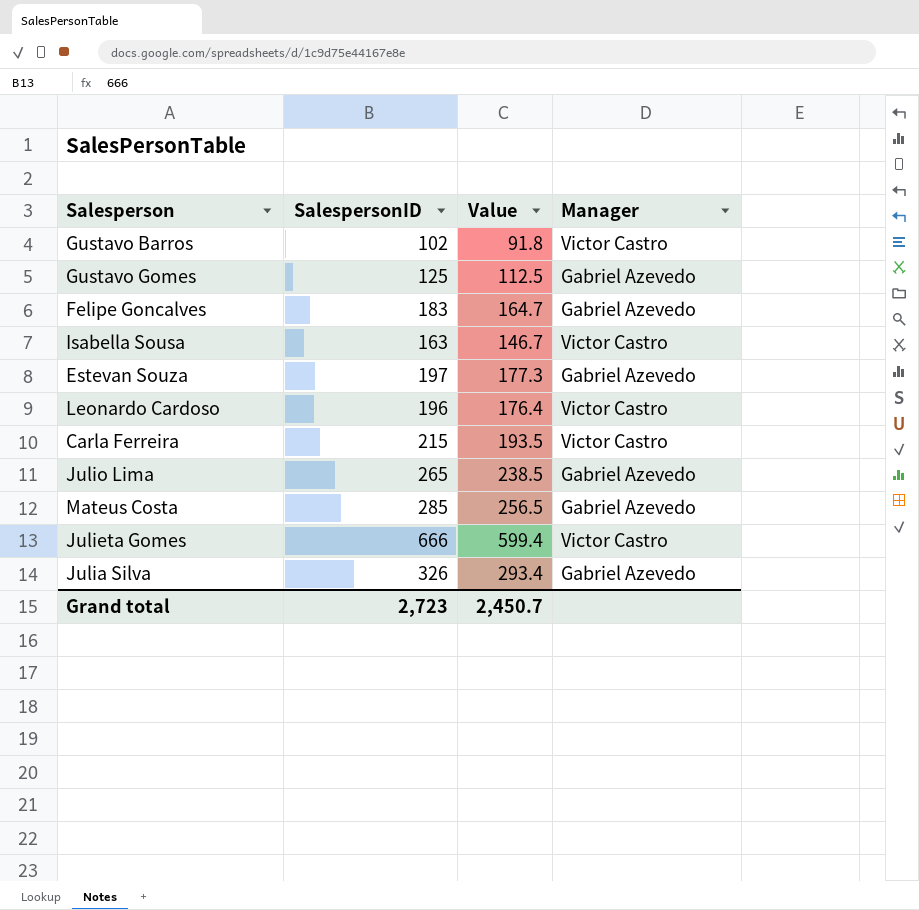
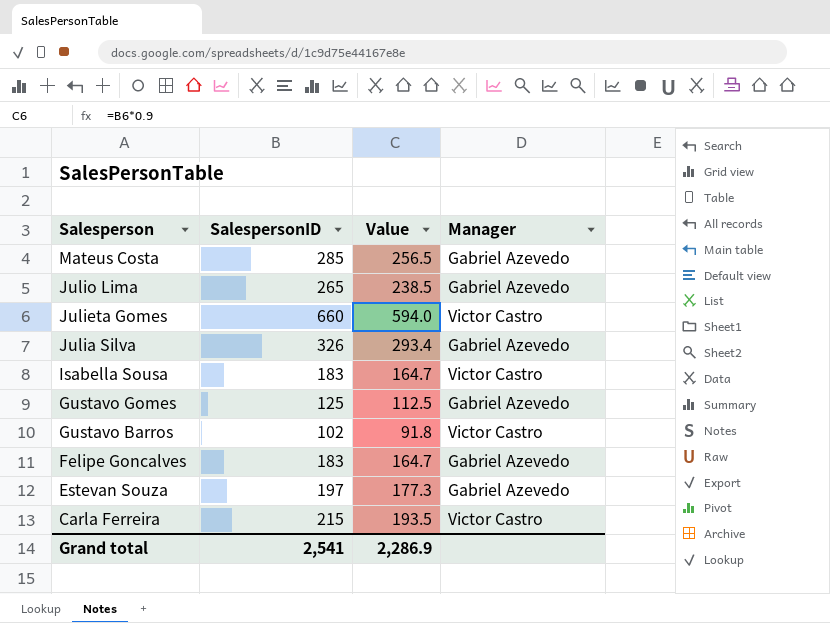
row order: none -> Salesperson descending
row Leonardo Cardoso: 196 | 176.4 | Victor Castro -> none
Julieta Gomes | SalespersonID: 666 -> 660
Julieta Gomes | Value: 599.4 -> 594.0
Isabella Sousa | SalespersonID: 163 -> 183
Isabella Sousa | Value: 146.7 -> 164.7
Grand total | SalespersonID: 2,723 -> 2,541
Grand total | Value: 2,450.7 -> 2,286.9

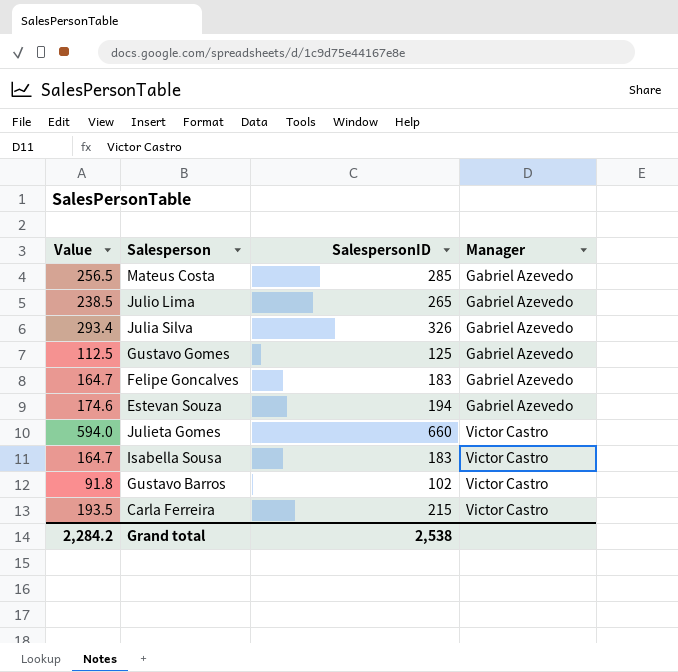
row order: Salesperson descending -> Manager ascending
column Value | position: 3 -> 1
Estevan Souza | Value: 177.3 -> 174.6
Estevan Souza | SalespersonID: 197 -> 194
Grand total | Value: 2,286.9 -> 2,284.2
Grand total | SalespersonID: 2,541 -> 2,538

